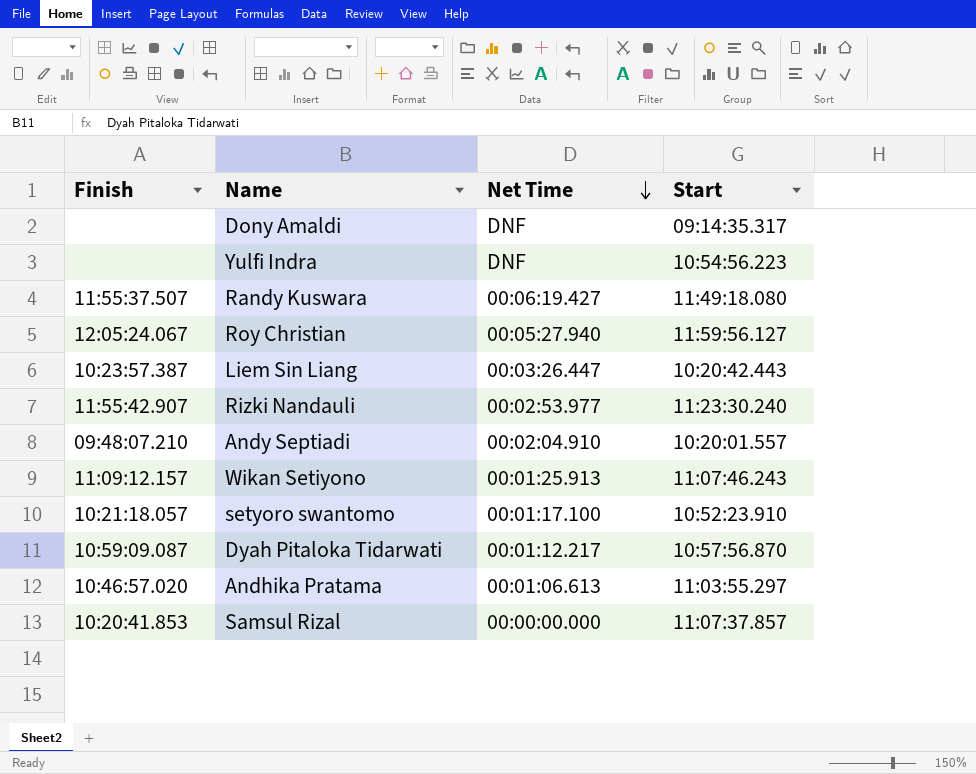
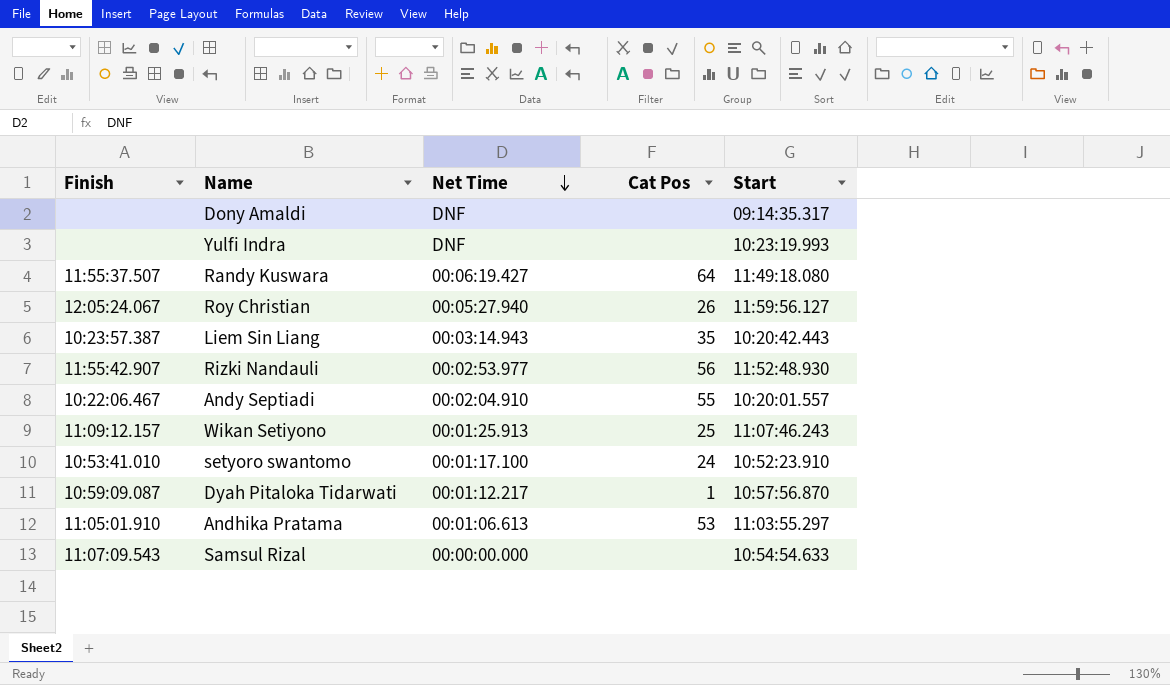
column Cat Pos | position: none -> 4
Yulfi Indra | Start: 10:54:56.223 -> 10:23:19.993
Liem Sin Liang | Net Time: 00:03:26.447 -> 00:03:14.943
Rizki Nandauli | Start: 11:23:30.240 -> 11:52:48.930
Andy Septiadi | Finish: 09:48:07.210 -> 10:22:06.467
setyoro swantomo | Finish: 10:21:18.057 -> 10:53:41.010
Andhika Pratama | Finish: 10:46:57.020 -> 11:05:01.910
Samsul Rizal | Finish: 10:20:41.853 -> 11:07:09.543
Samsul Rizal | Start: 11:07:37.857 -> 10:54:54.633

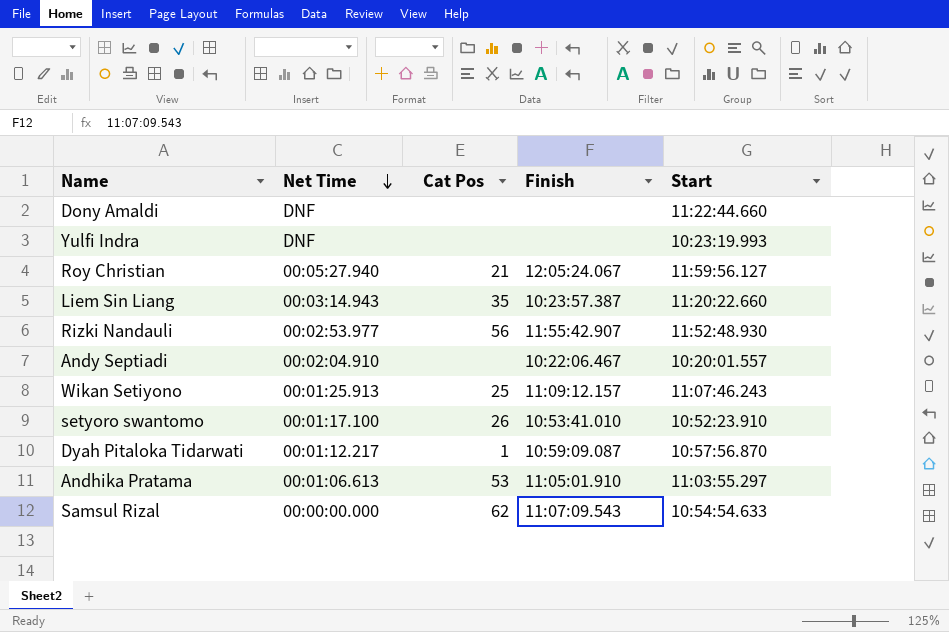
column Finish | position: 1 -> 4
row Randy Kuswara: 11:55:37.507 | 00:06:19.427 | 64 | 11:49:18.080 -> none
Dony Amaldi | Start: 09:14:35.317 -> 11:22:44.660
Roy Christian | Cat Pos: 26 -> 21
Liem Sin Liang | Start: 10:20:42.443 -> 11:20:22.660
Andy Septiadi | Cat Pos: 55 -> none
setyoro swantomo | Cat Pos: 24 -> 26
Samsul Rizal | Cat Pos: none -> 62

